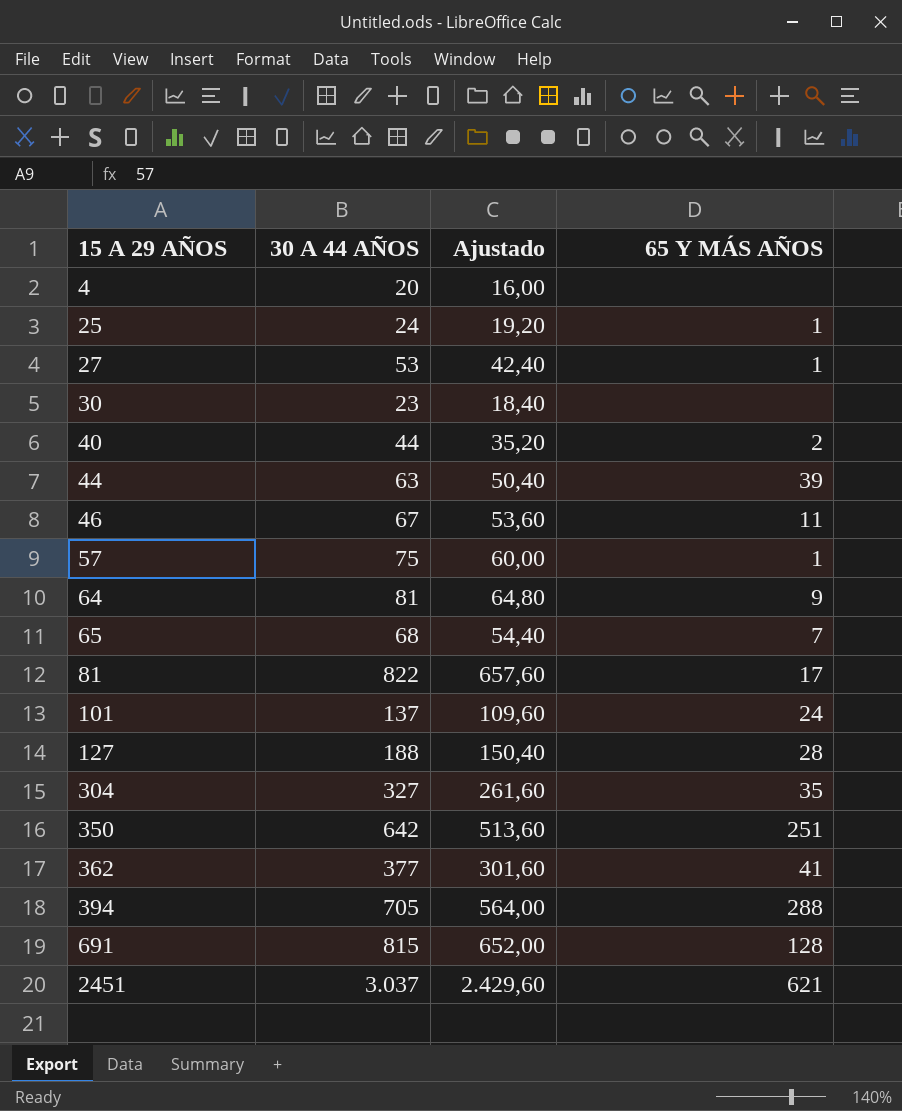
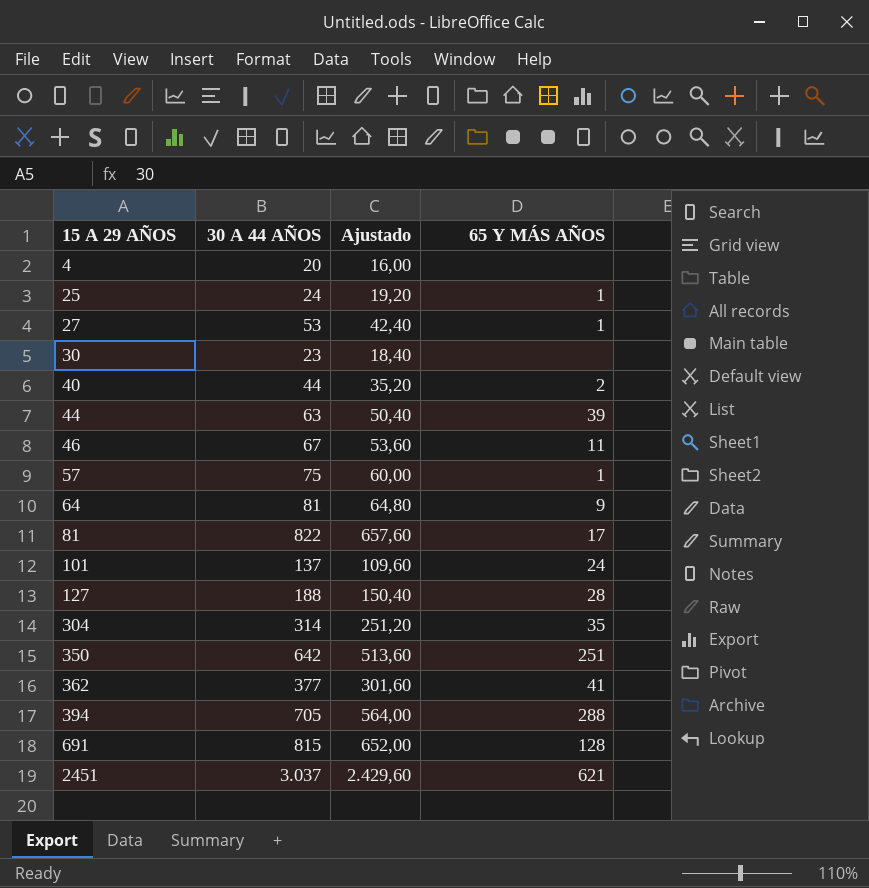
row 65: 68 | 54,40 | 7 -> none
304 | 30 A 44 AÑOS: 327 -> 314
304 | Ajustado: 261,60 -> 251,20

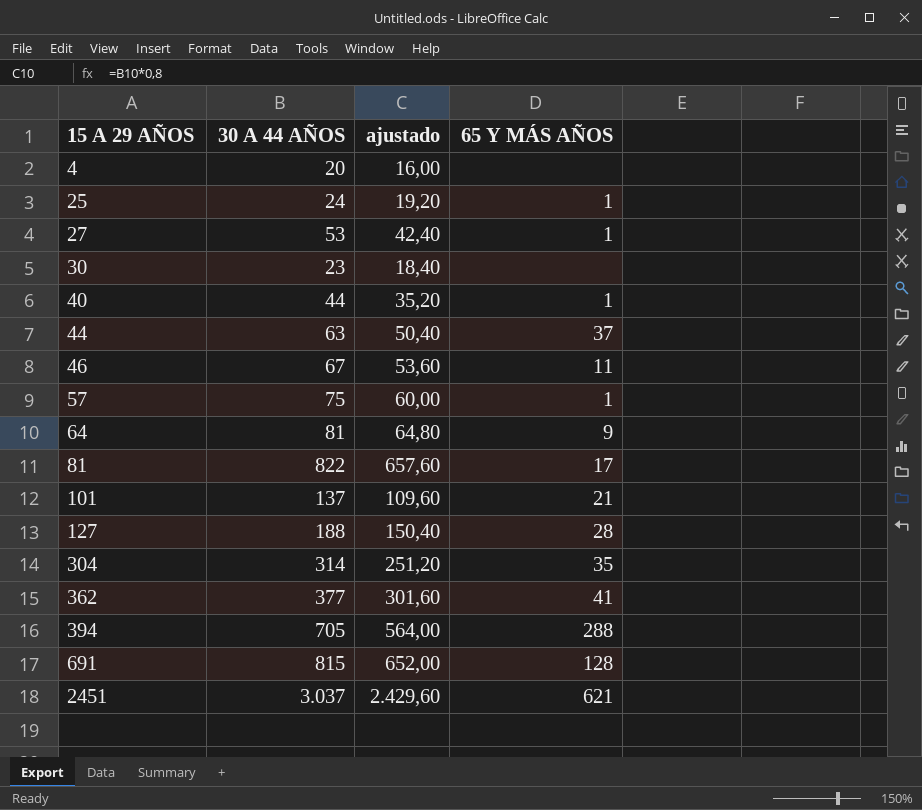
column name: Ajustado -> ajustado
row 350: 642 | 513,60 | 251 -> none
40 | 65 Y MÁS AÑOS: 2 -> 1
44 | 65 Y MÁS AÑOS: 39 -> 37
101 | 65 Y MÁS AÑOS: 24 -> 21

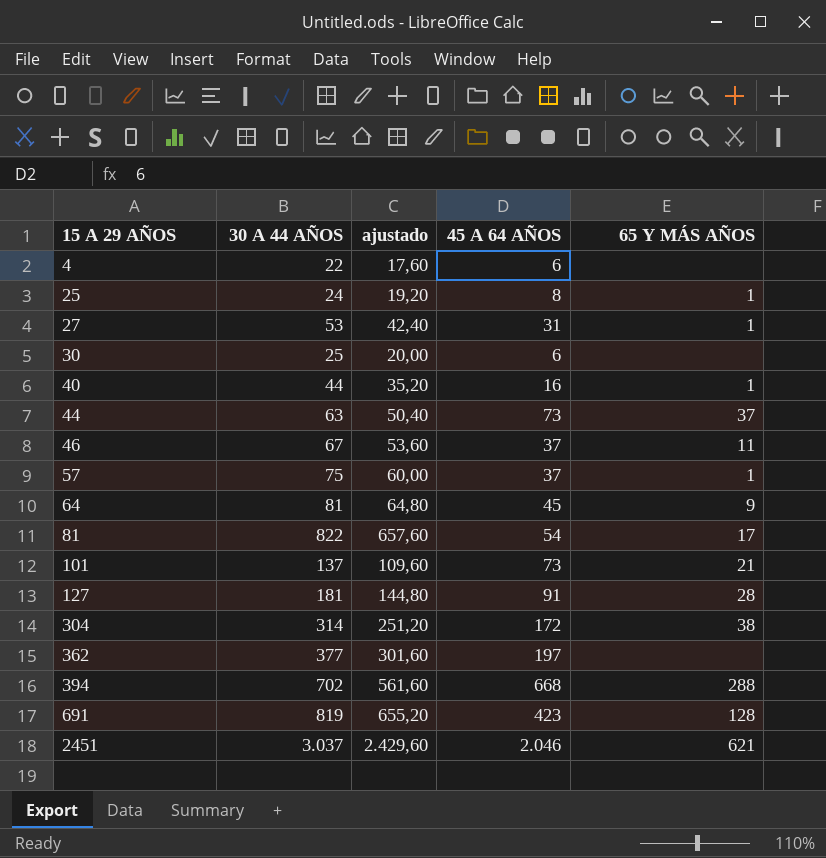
column 45 A 64 AÑOS | position: none -> 4
4 | 30 A 44 AÑOS: 20 -> 22
4 | ajustado: 16,00 -> 17,60
30 | 30 A 44 AÑOS: 23 -> 25
30 | ajustado: 18,40 -> 20,00
127 | 30 A 44 AÑOS: 188 -> 181
127 | ajustado: 150,40 -> 144,80
304 | 65 Y MÁS AÑOS: 35 -> 38
362 | 65 Y MÁS AÑOS: 41 -> none
394 | 30 A 44 AÑOS: 705 -> 702
394 | ajustado: 564,00 -> 561,60
691 | 30 A 44 AÑOS: 815 -> 819
691 | ajustado: 652,00 -> 655,20

